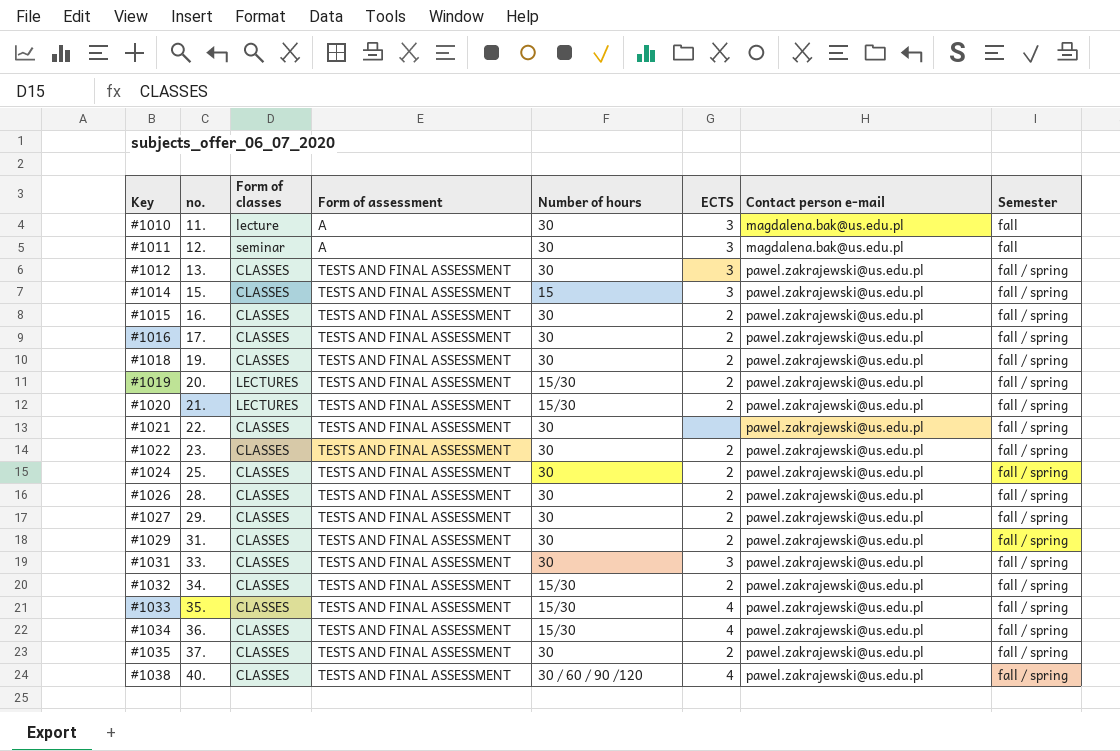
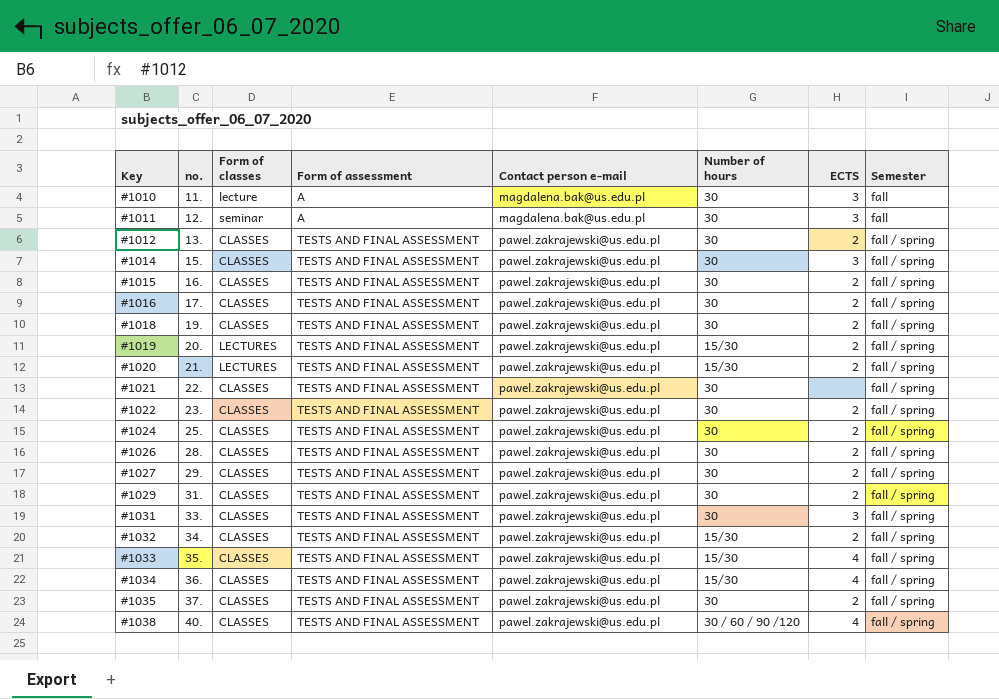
column Contact person e-mail | position: 7 -> 5
#1012 | ECTS: 3 -> 2
#1014 | Number of hours: 15 -> 30

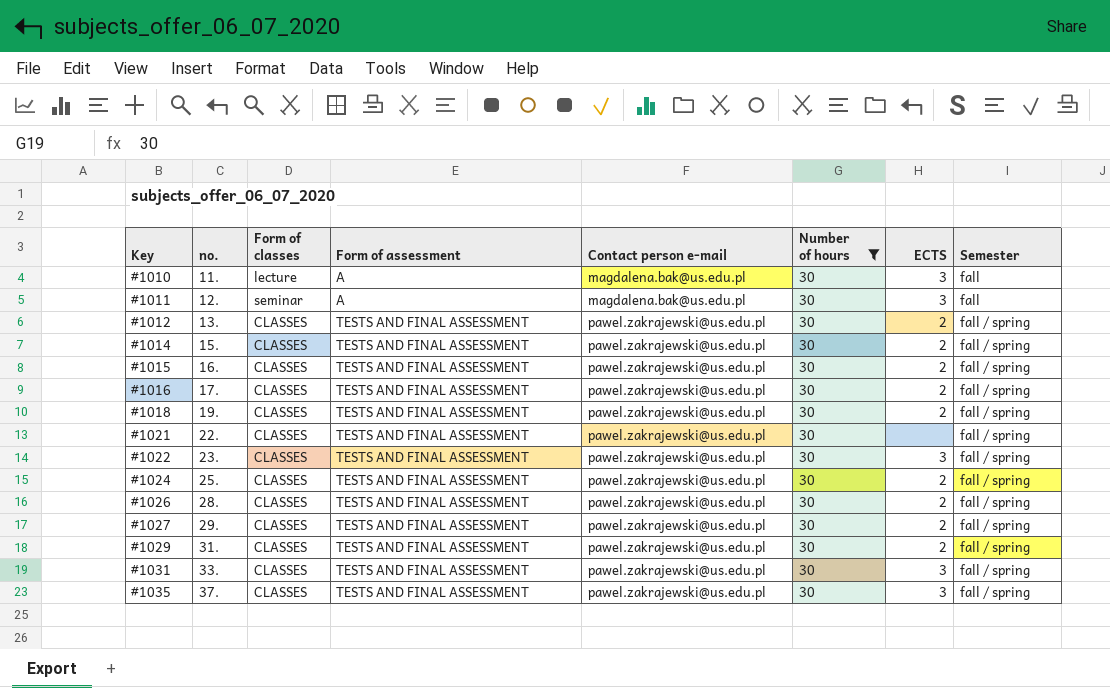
filter: none -> Number of hours = 30
#1014 | ECTS: 3 -> 2
#1022 | ECTS: 2 -> 3
#1035 | ECTS: 2 -> 3

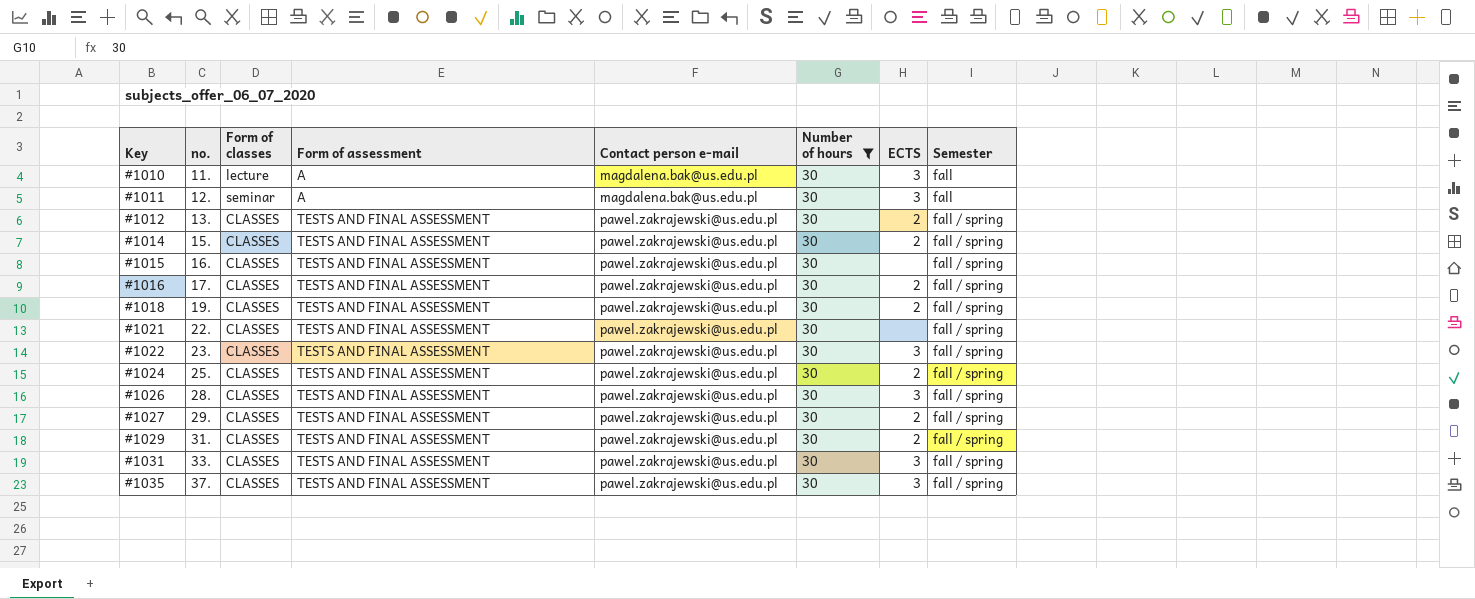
#1015 | ECTS: 2 -> none
#1026 | ECTS: 2 -> 3

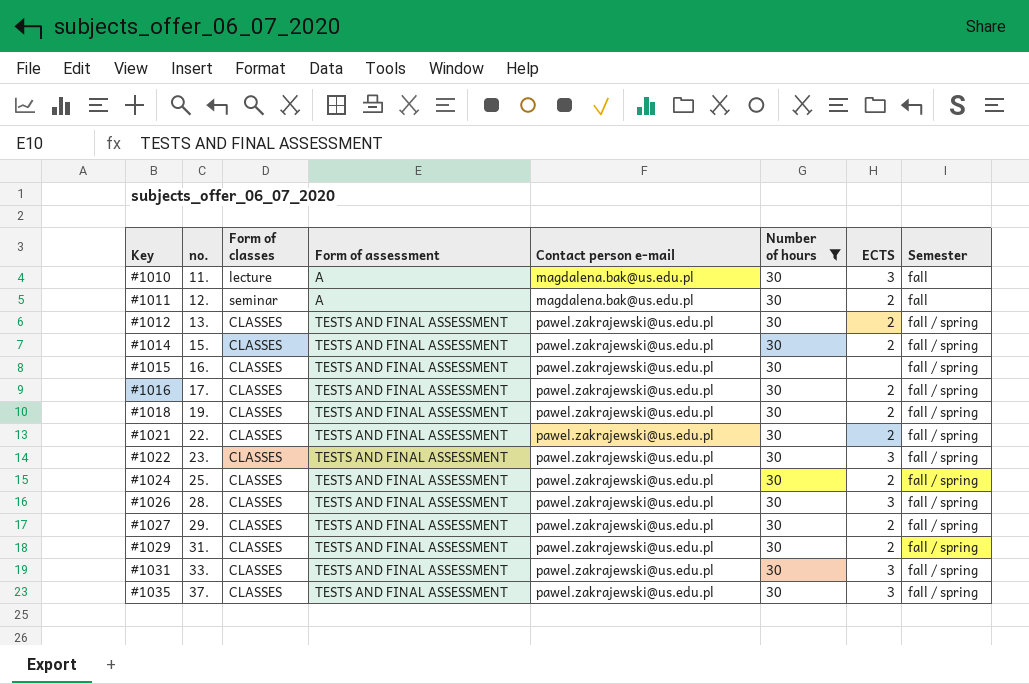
#1011 | ECTS: 3 -> 2
#1021 | ECTS: none -> 2

